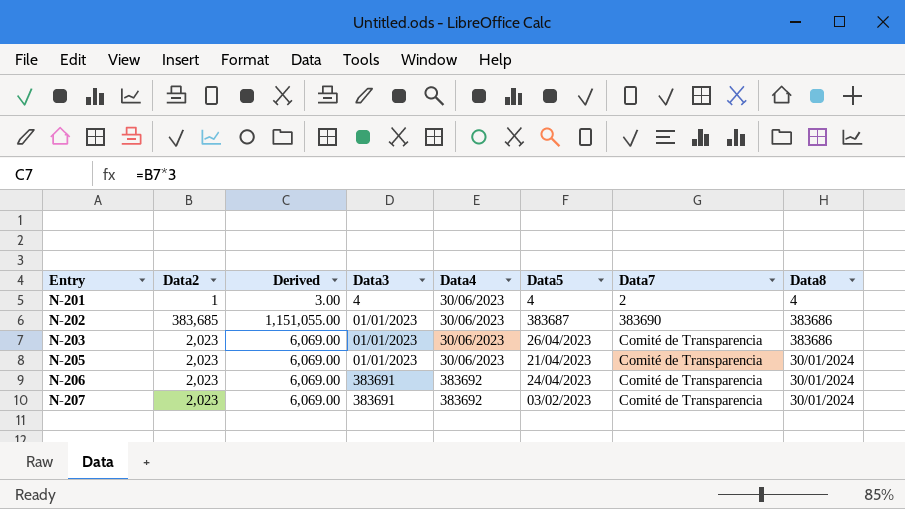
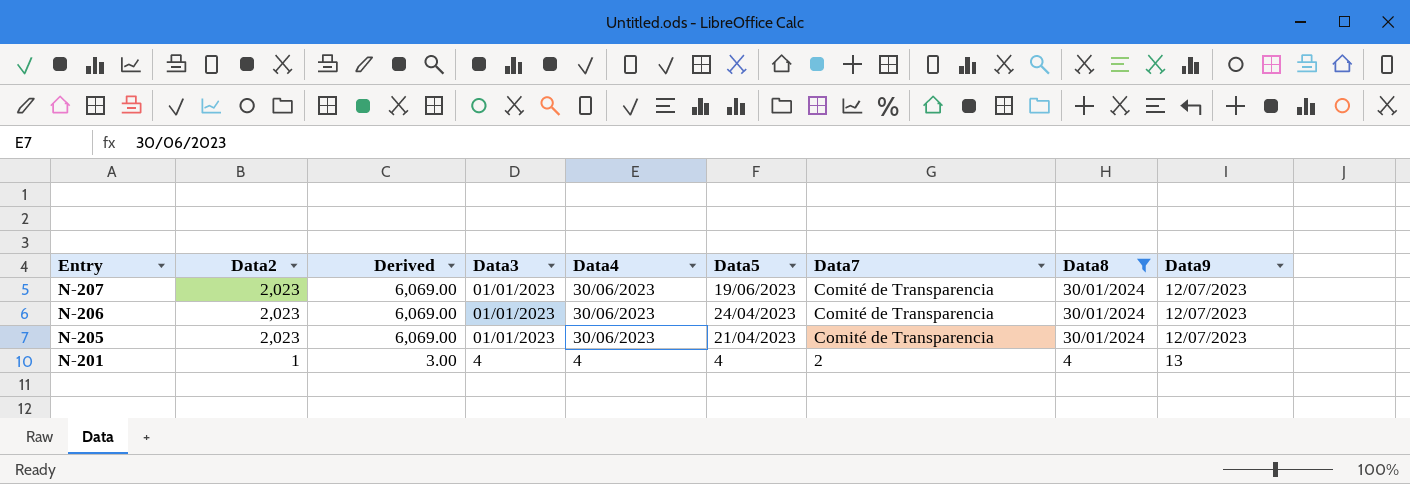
filter: none -> Data8 != 383686
row order: Entry ascending -> Entry descending
column Data9 | position: none -> 9
N-207 | Data3: 383691 -> 01/01/2023
N-207 | Data4: 383692 -> 30/06/2023
N-207 | Data5: 03/02/2023 -> 19/06/2023
N-206 | Data3: 383691 -> 01/01/2023
N-206 | Data4: 383692 -> 30/06/2023
N-201 | Data4: 30/06/2023 -> 4

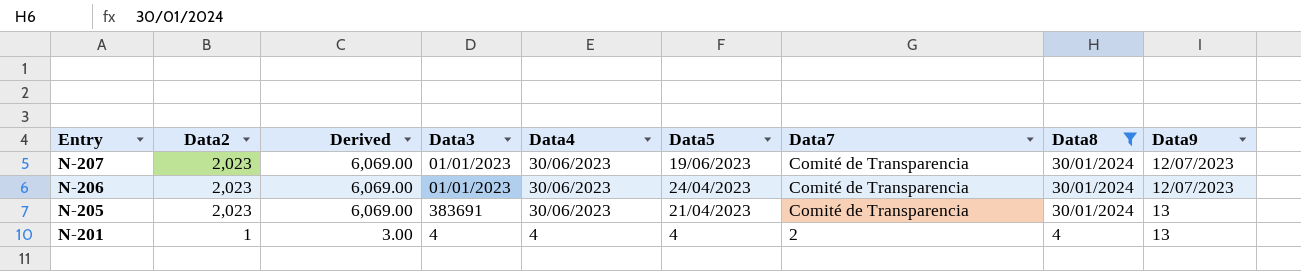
N-205 | Data3: 01/01/2023 -> 383691
N-205 | Data9: 12/07/2023 -> 13

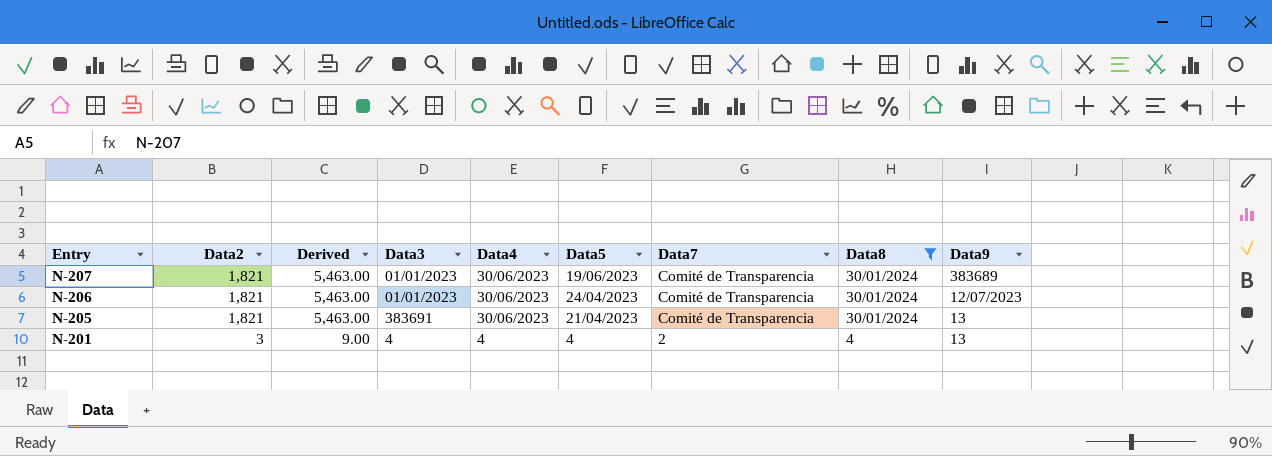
N-207 | Data2: 2,023 -> 1,821
N-207 | Derived: 6,069.00 -> 5,463.00
N-207 | Data9: 12/07/2023 -> 383689
N-206 | Data2: 2,023 -> 1,821
N-206 | Derived: 6,069.00 -> 5,463.00
N-205 | Data2: 2,023 -> 1,821
N-205 | Derived: 6,069.00 -> 5,463.00
N-201 | Data2: 1 -> 3
N-201 | Derived: 3.00 -> 9.00

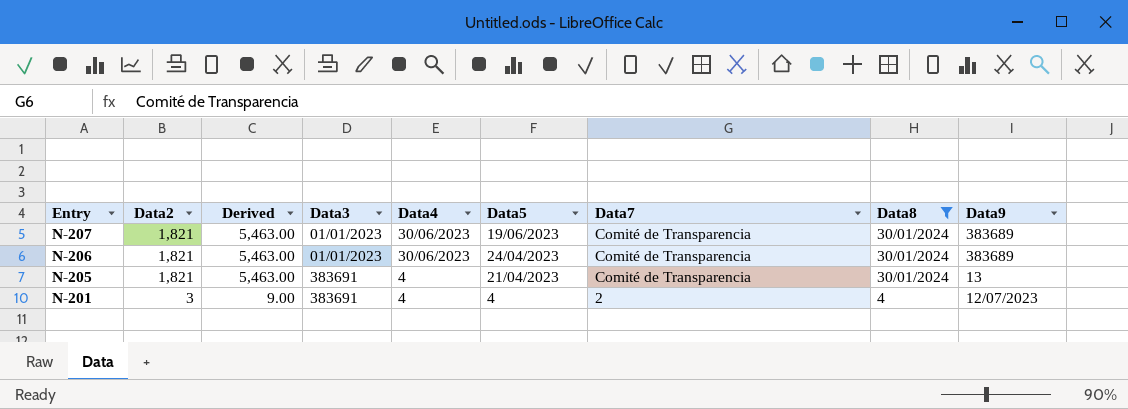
N-206 | Data9: 12/07/2023 -> 383689
N-205 | Data4: 30/06/2023 -> 4
N-201 | Data3: 4 -> 383691
N-201 | Data9: 13 -> 12/07/2023

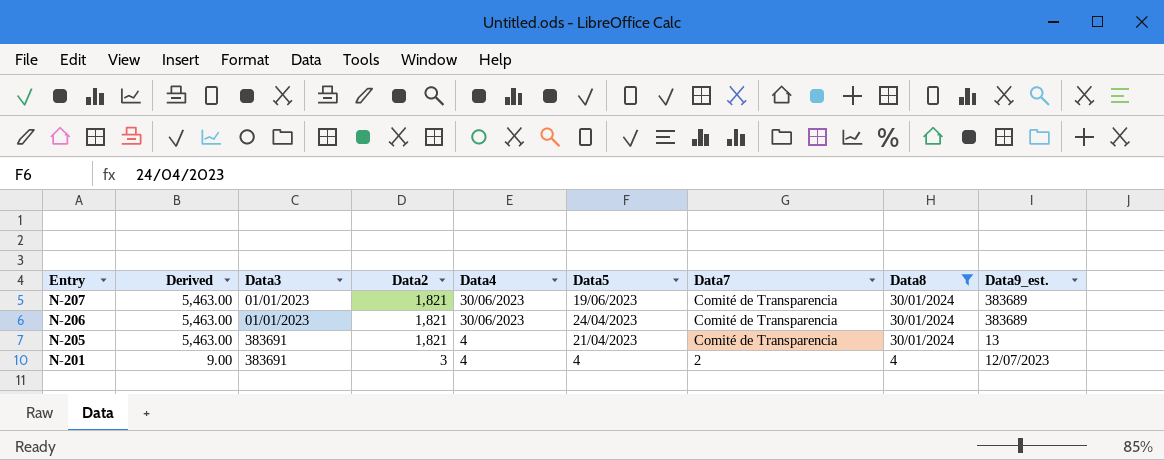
column Data2 | position: 2 -> 4
column name: Data9 -> Data9_est.

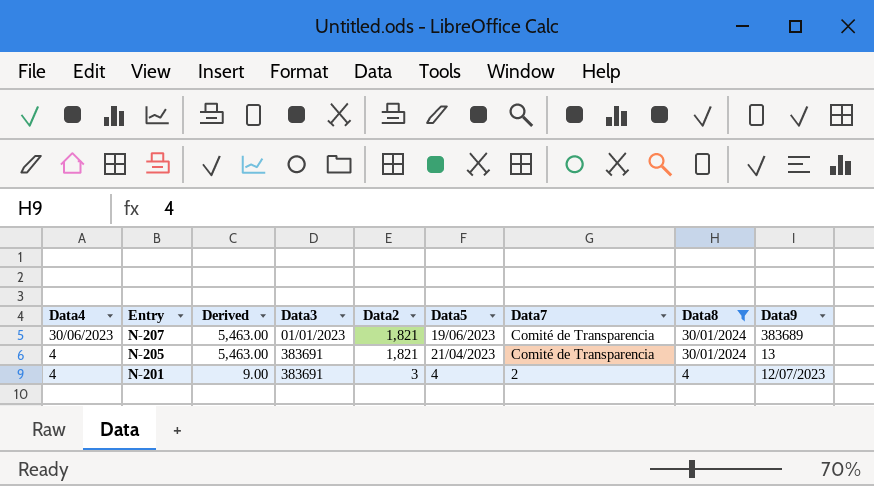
column Data4 | position: 5 -> 1
column name: Data9_est. -> Data9
row N-206: 5,463.00 | 01/01/2023 | 1,821 | 30/06/2023 | 24/04/2023 | Comité de Transparencia | 30/01/2024 | 383689 -> none

